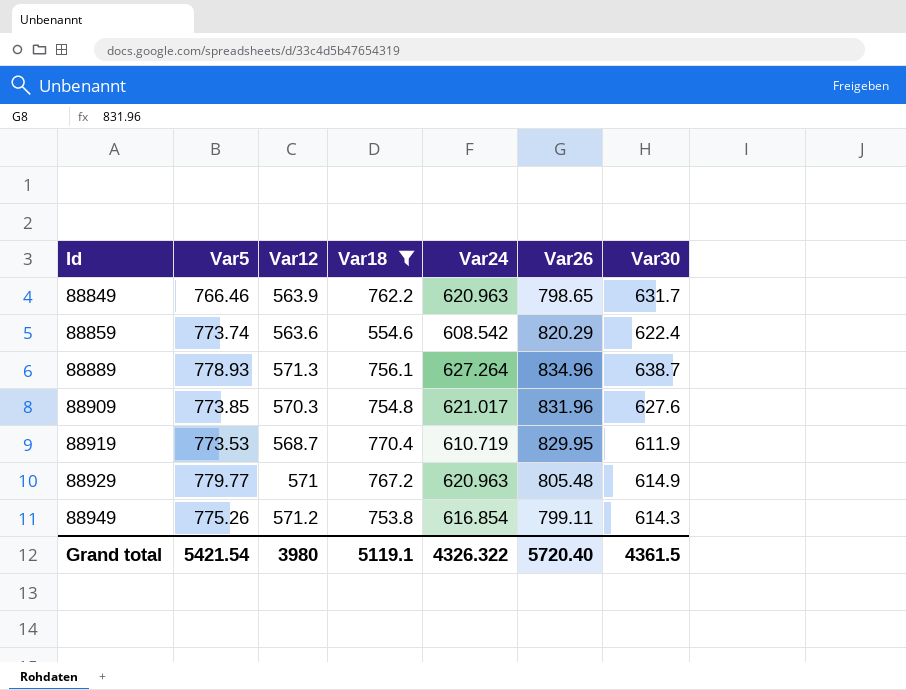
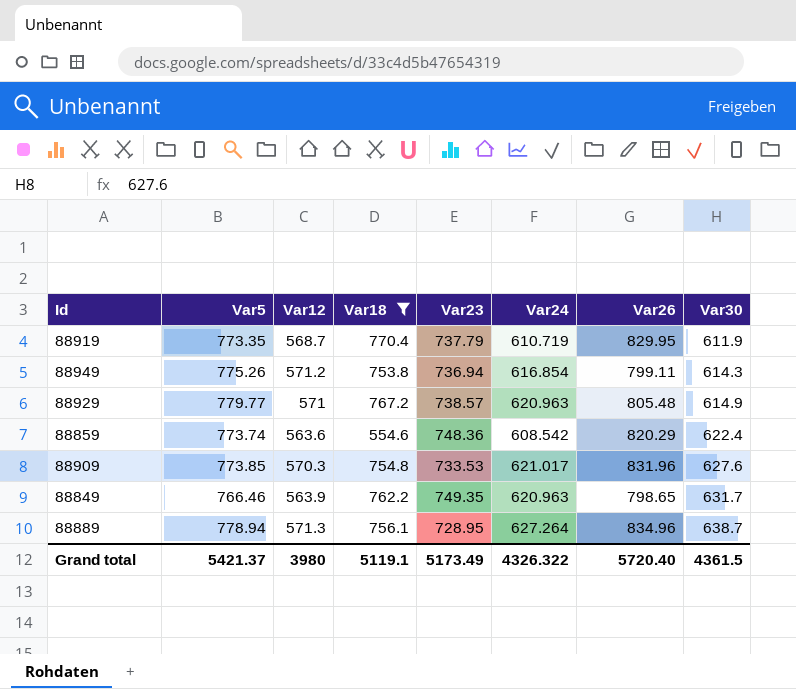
row order: Id ascending -> Var30 ascending
column Var23 | position: none -> 5
88919 | Var5: 773.53 -> 773.35
88889 | Var5: 778.93 -> 778.94
Grand total | Var5: 5421.54 -> 5421.37

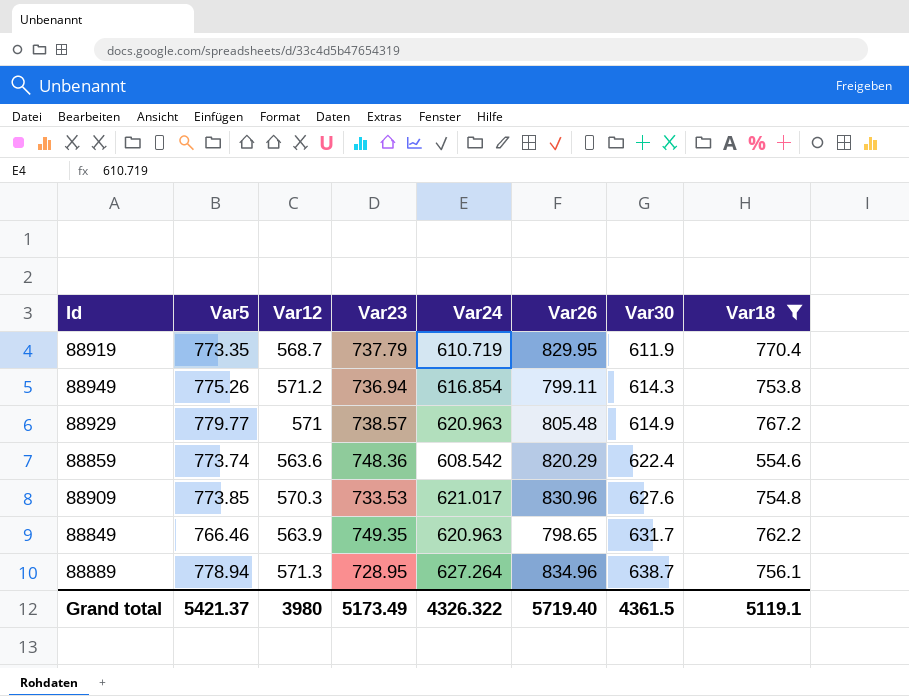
column Var18 | position: 4 -> 8
88909 | Var26: 831.96 -> 830.96
Grand total | Var26: 5720.40 -> 5719.40

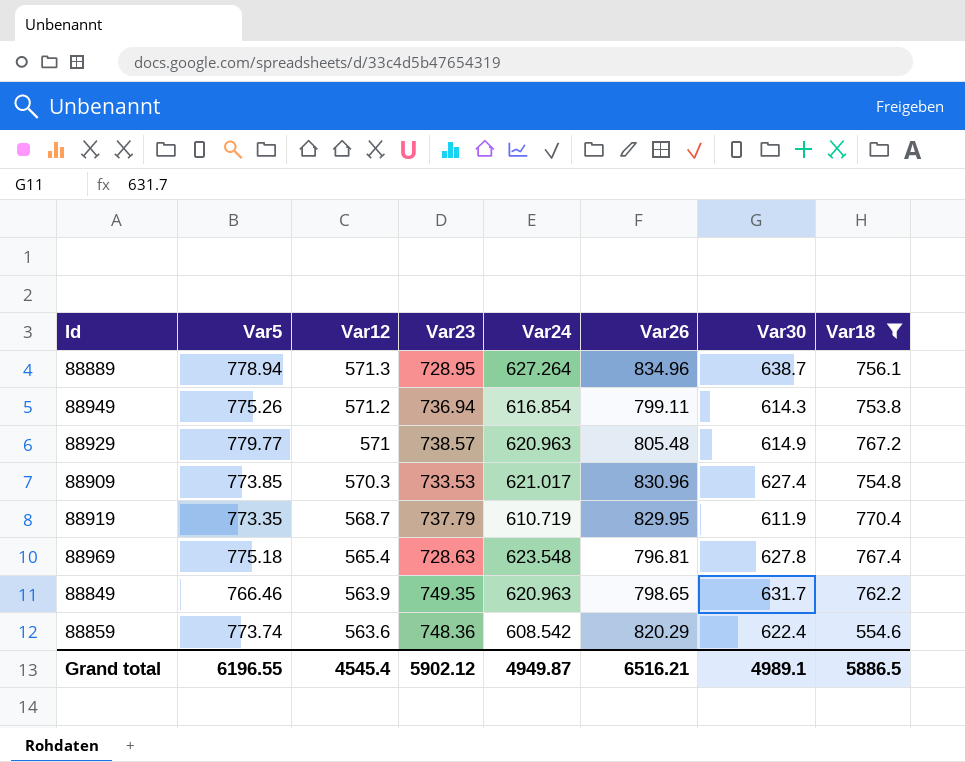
row order: Var30 ascending -> Var12 descending
88909 | Var30: 627.6 -> 627.4
row 88969: none -> 775.18 | 565.4 | 728.63 | 623.548 | 796.81 | 627.8 | 767.4
Grand total | Var5: 5421.37 -> 6196.55
Grand total | Var12: 3980 -> 4545.4
Grand total | Var23: 5173.49 -> 5902.12
Grand total | Var24: 4326.322 -> 4949.87
Grand total | Var26: 5719.40 -> 6516.21
Grand total | Var30: 4361.5 -> 4989.1
Grand total | Var18: 5119.1 -> 5886.5

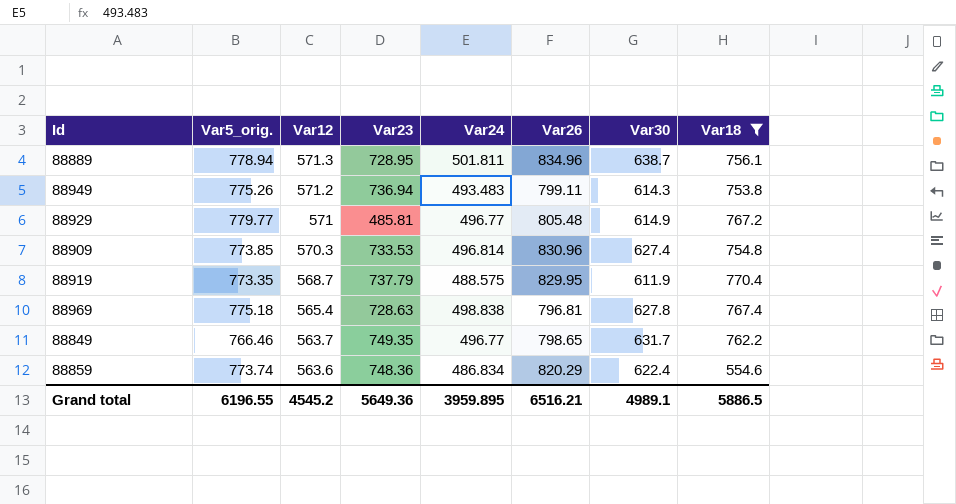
column name: Var5 -> Var5_orig.
88889 | Var24: 627.264 -> 501.811
88949 | Var24: 616.854 -> 493.483
88929 | Var23: 738.57 -> 485.81
88929 | Var24: 620.963 -> 496.77
88909 | Var24: 621.017 -> 496.814
88919 | Var24: 610.719 -> 488.575
88969 | Var24: 623.548 -> 498.838
88849 | Var12: 563.9 -> 563.7
88849 | Var24: 620.963 -> 496.77
88859 | Var24: 608.542 -> 486.834
Grand total | Var12: 4545.4 -> 4545.2
Grand total | Var23: 5902.12 -> 5649.36
Grand total | Var24: 4949.87 -> 3959.895

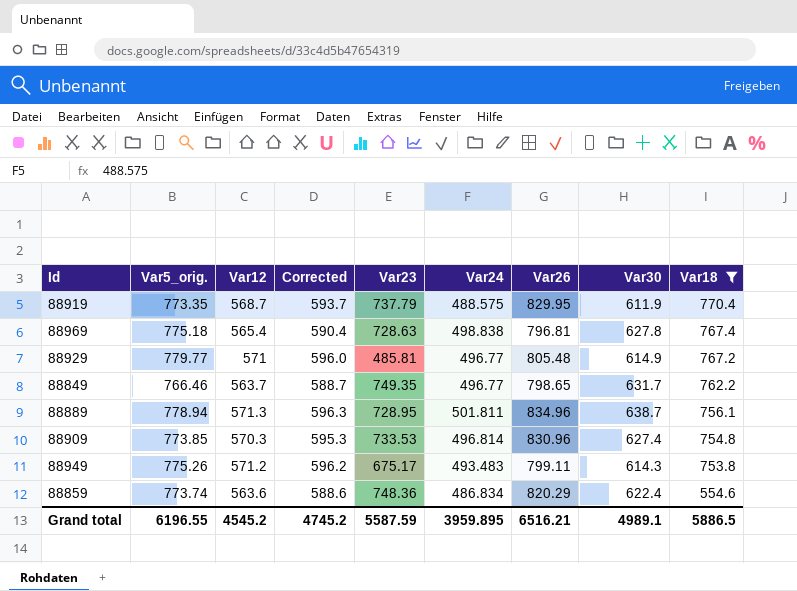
row order: Var12 descending -> Var18 descending
column Corrected | formula: none -> [Var12] + 25
88949 | Var23: 736.94 -> 675.17
Grand total | Var23: 5649.36 -> 5587.59

